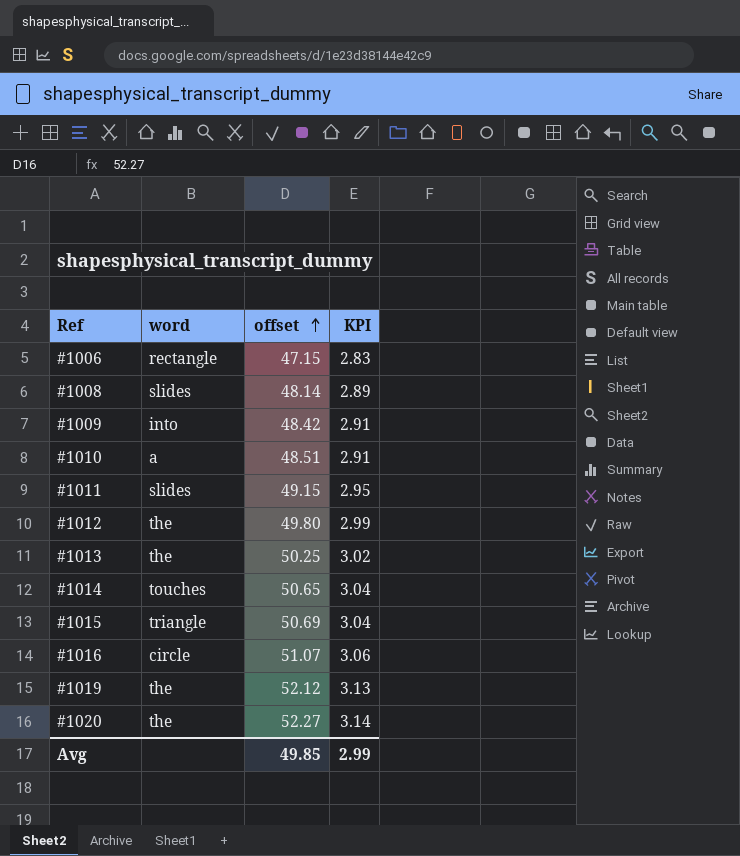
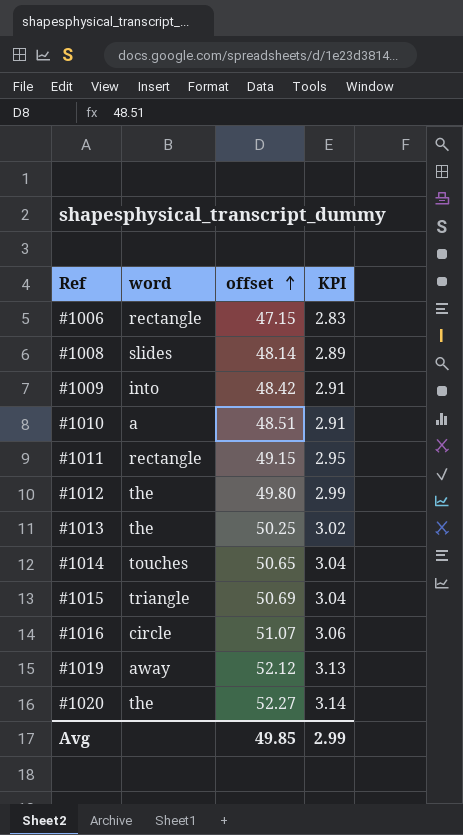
#1011 | word: slides -> rectangle
#1019 | word: the -> away

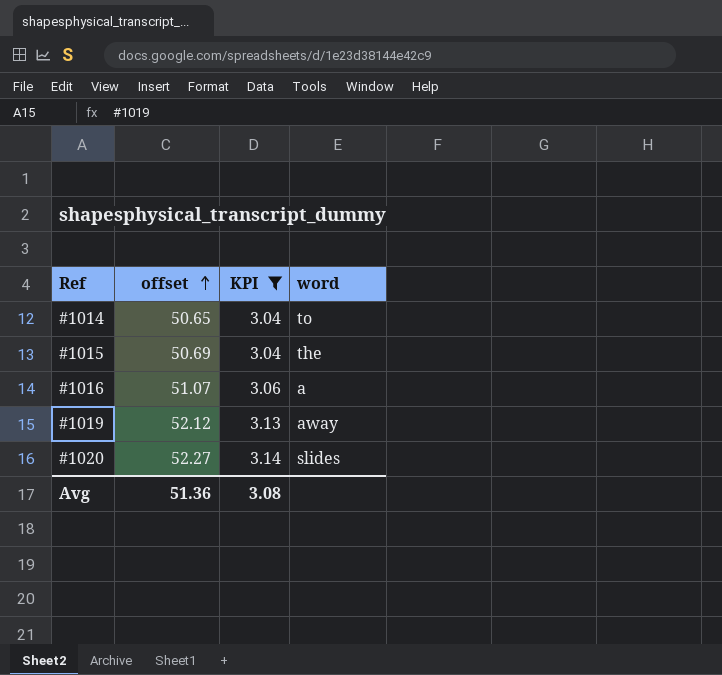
filter: none -> KPI >= 3.04
column word | position: 2 -> 4
#1014 | word: touches -> to
#1015 | word: triangle -> the
#1016 | word: circle -> a
#1020 | word: the -> slides
Avg | offset: 49.85 -> 51.36
Avg | KPI: 2.99 -> 3.08

